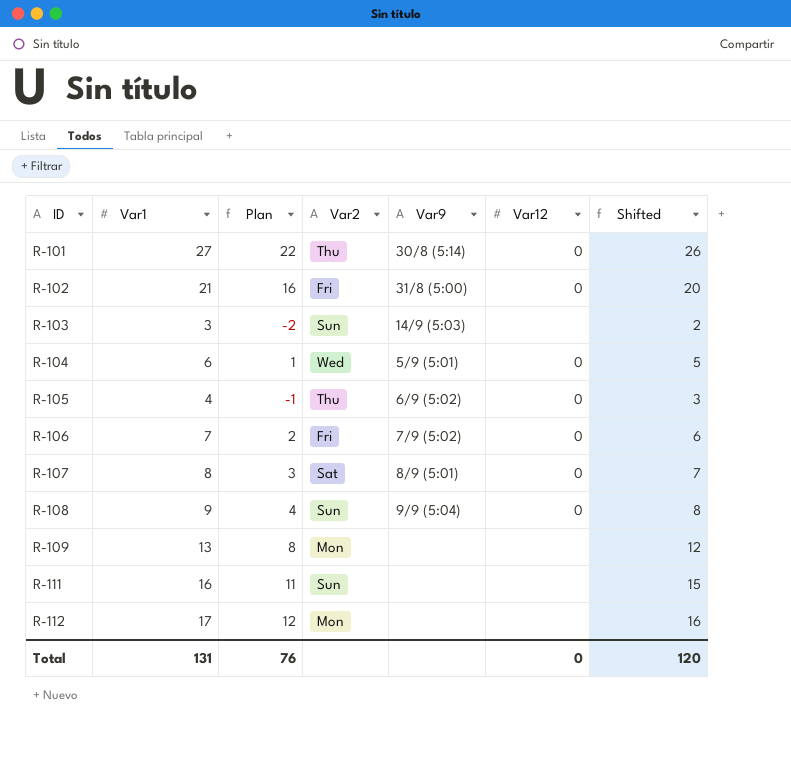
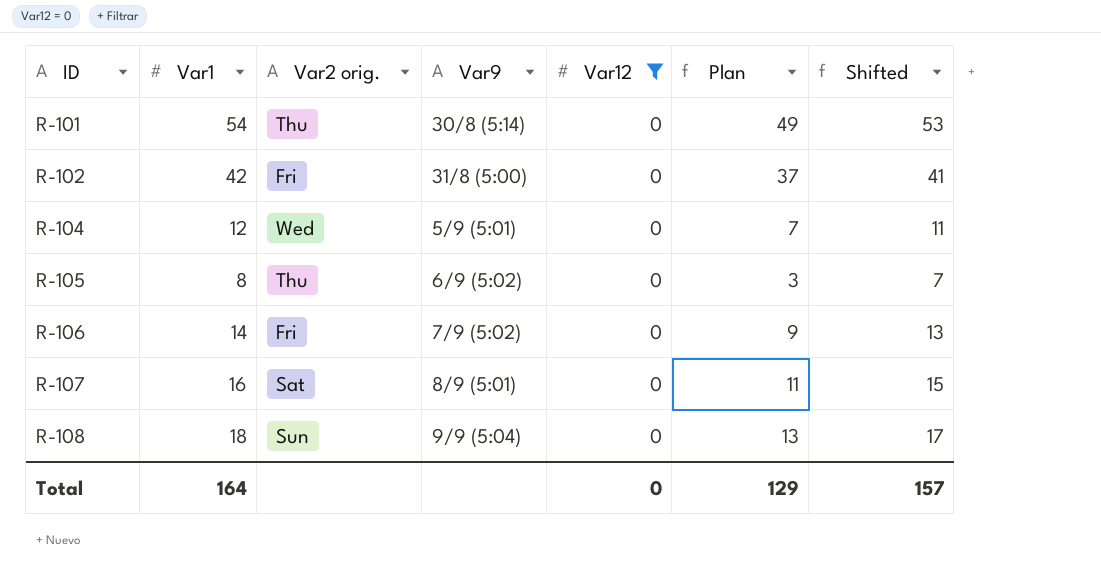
filter: none -> Var12 = 0
column name: Var2 -> Var2 orig.
column Plan | position: 3 -> 6
R-101 | Var1: 27 -> 54
R-101 | Plan: 22 -> 49
R-101 | Shifted: 26 -> 53
R-102 | Var1: 21 -> 42
R-102 | Plan: 16 -> 37
R-102 | Shifted: 20 -> 41
R-104 | Var1: 6 -> 12
R-104 | Plan: 1 -> 7
R-104 | Shifted: 5 -> 11
R-105 | Var1: 4 -> 8
R-105 | Plan: -1 -> 3
R-105 | Shifted: 3 -> 7
R-106 | Var1: 7 -> 14
R-106 | Plan: 2 -> 9
R-106 | Shifted: 6 -> 13
R-107 | Var1: 8 -> 16
R-107 | Plan: 3 -> 11
R-107 | Shifted: 7 -> 15
R-108 | Var1: 9 -> 18
R-108 | Plan: 4 -> 13
R-108 | Shifted: 8 -> 17
Total | Var1: 131 -> 164
Total | Plan: 76 -> 129
Total | Shifted: 120 -> 157

